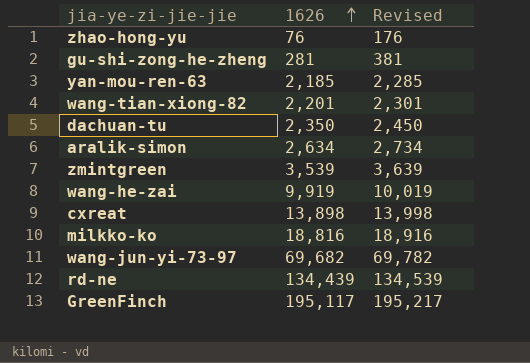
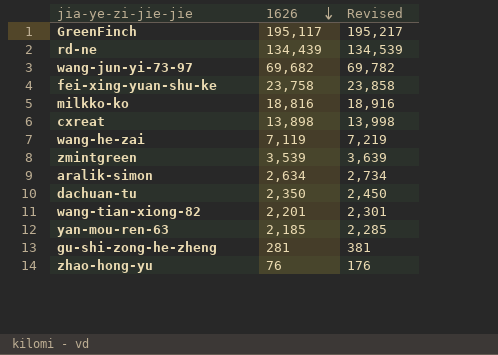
row order: 1626 ascending -> 1626 descending
row fei-xing-yuan-shu-ke: none -> 23,758 | 23,858
wang-he-zai | 1626: 9,919 -> 7,119
wang-he-zai | Revised: 10,019 -> 7,219

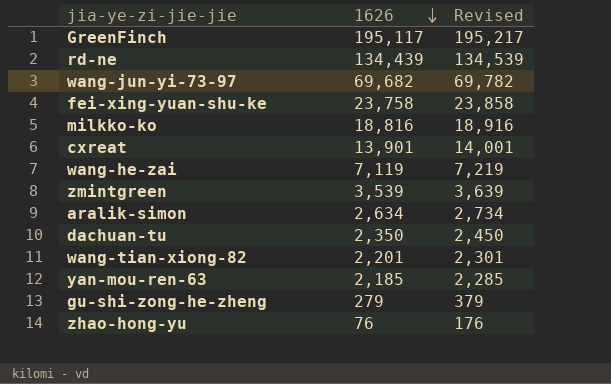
cxreat | 1626: 13,898 -> 13,901
cxreat | Revised: 13,998 -> 14,001
gu-shi-zong-he-zheng | 1626: 281 -> 279
gu-shi-zong-he-zheng | Revised: 381 -> 379

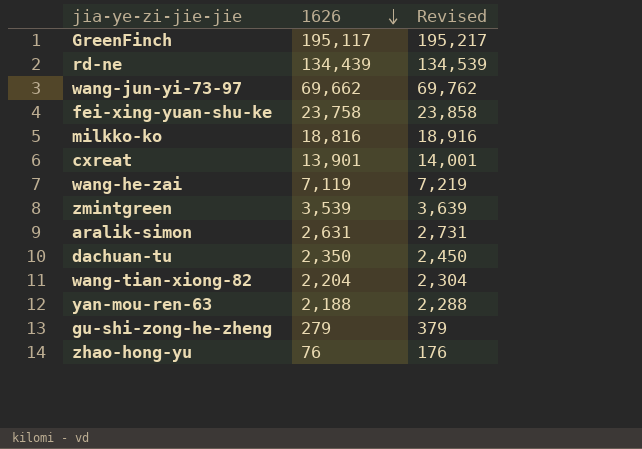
wang-jun-yi-73-97 | 1626: 69,682 -> 69,662
wang-jun-yi-73-97 | Revised: 69,782 -> 69,762
aralik-simon | 1626: 2,634 -> 2,631
aralik-simon | Revised: 2,734 -> 2,731
wang-tian-xiong-82 | 1626: 2,201 -> 2,204
wang-tian-xiong-82 | Revised: 2,301 -> 2,304
yan-mou-ren-63 | 1626: 2,185 -> 2,188
yan-mou-ren-63 | Revised: 2,285 -> 2,288

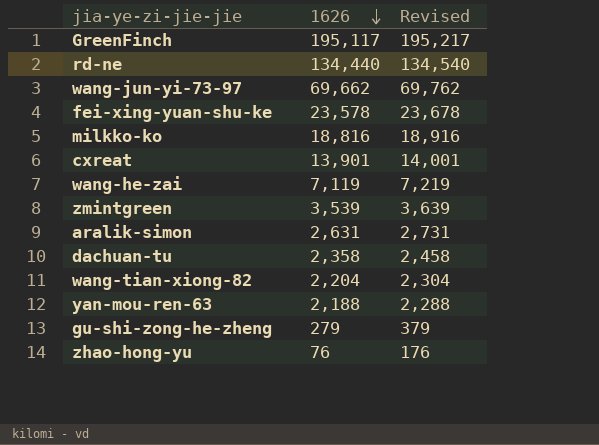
rd-ne | 1626: 134,439 -> 134,440
rd-ne | Revised: 134,539 -> 134,540
fei-xing-yuan-shu-ke | 1626: 23,758 -> 23,578
fei-xing-yuan-shu-ke | Revised: 23,858 -> 23,678
dachuan-tu | 1626: 2,350 -> 2,358
dachuan-tu | Revised: 2,450 -> 2,458

